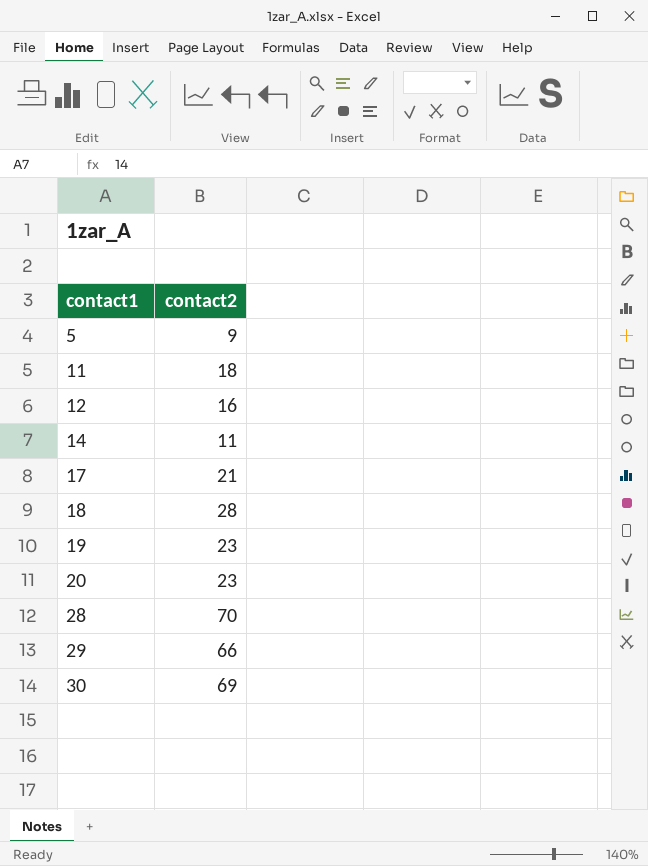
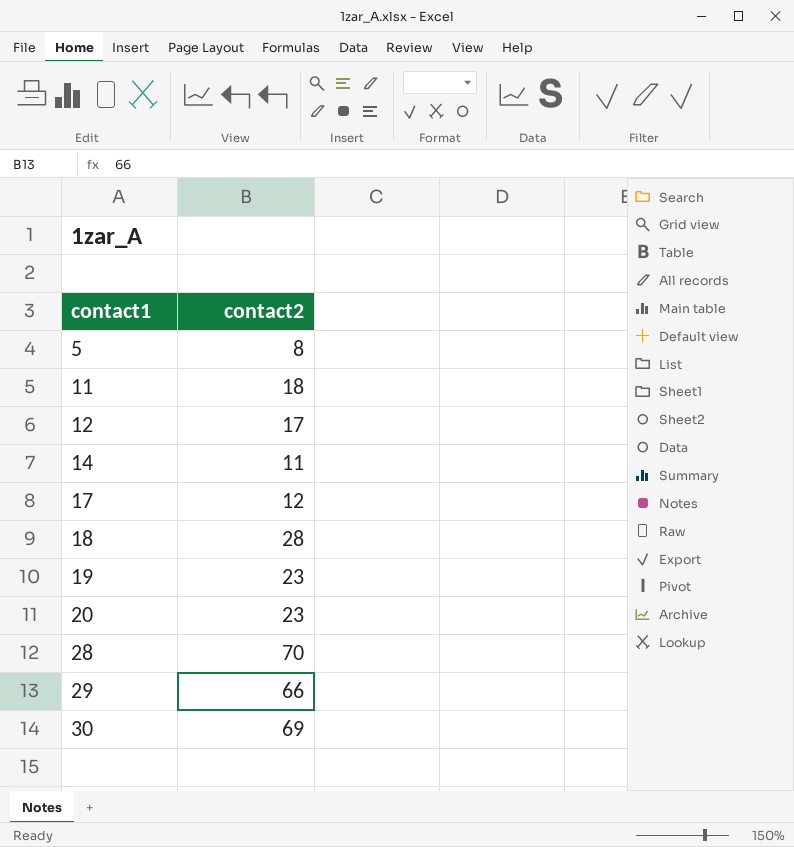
5 | contact2: 9 -> 8
12 | contact2: 16 -> 17
17 | contact2: 21 -> 12

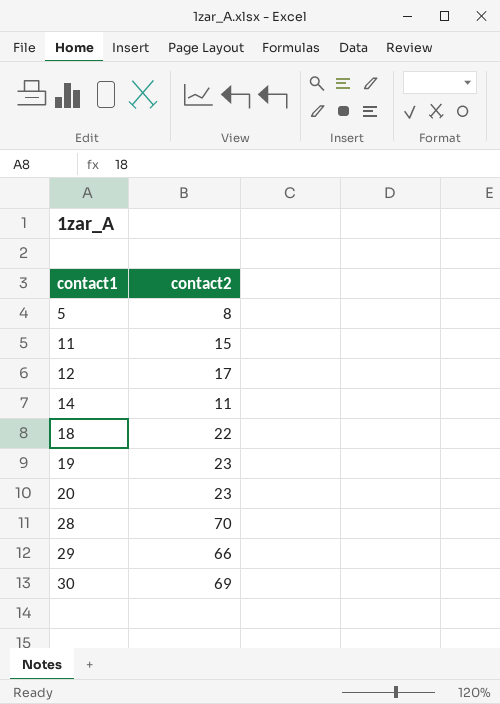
row 17: 12 -> none
11 | contact2: 18 -> 15
18 | contact2: 28 -> 22

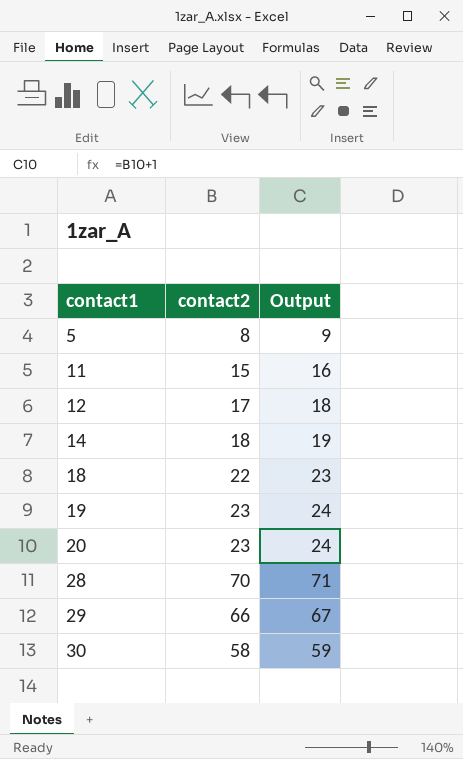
column Output | formula: none -> [contact2] + 1
14 | contact2: 11 -> 18
30 | contact2: 69 -> 58

